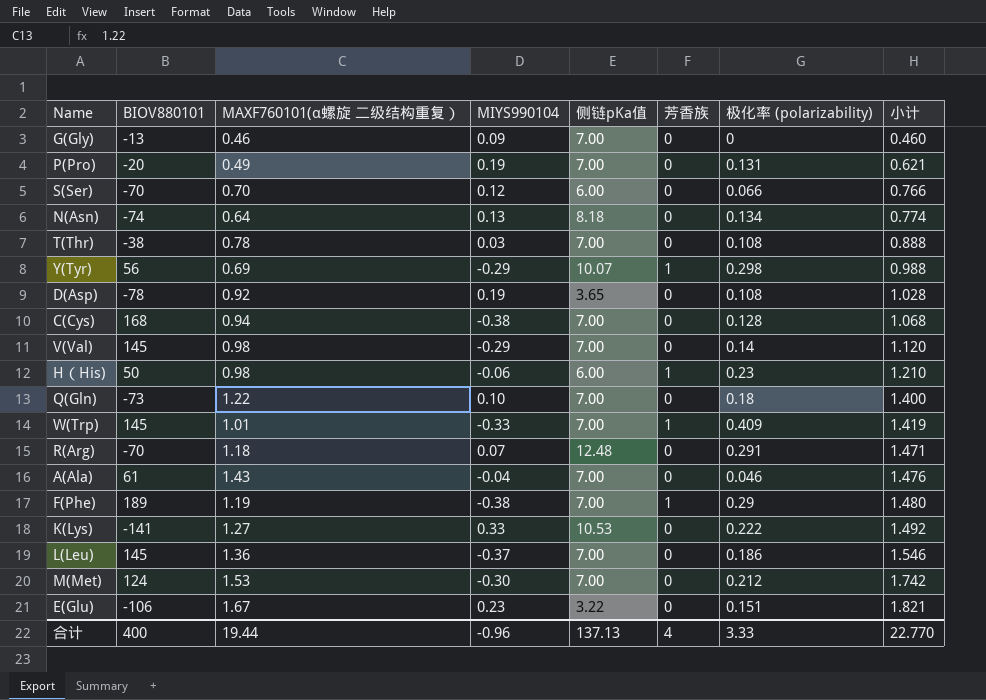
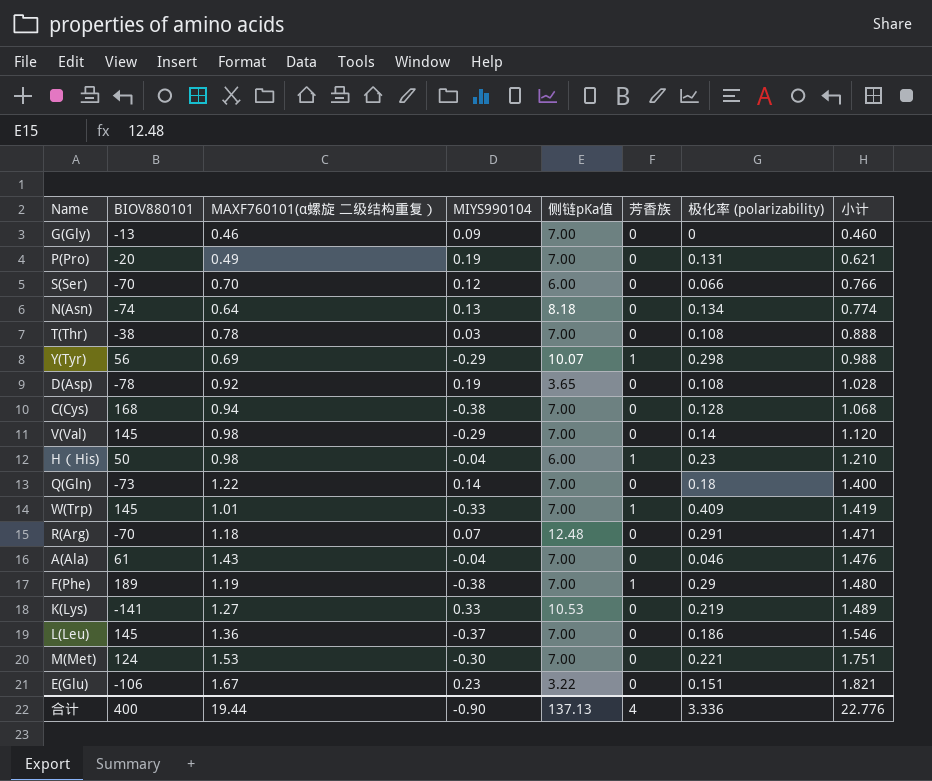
H（His) | MIYS990104: -0.06 -> -0.04
Q(Gln) | MIYS990104: 0.10 -> 0.14
K(Lys) | 极化率 (polarizability): 0.222 -> 0.219
K(Lys) | 小计: 1.492 -> 1.489
M(Met) | 极化率 (polarizability): 0.212 -> 0.221
M(Met) | 小计: 1.742 -> 1.751
合计 | MIYS990104: -0.96 -> -0.90
合计 | 极化率 (polarizability): 3.33 -> 3.336
合计 | 小计: 22.770 -> 22.776

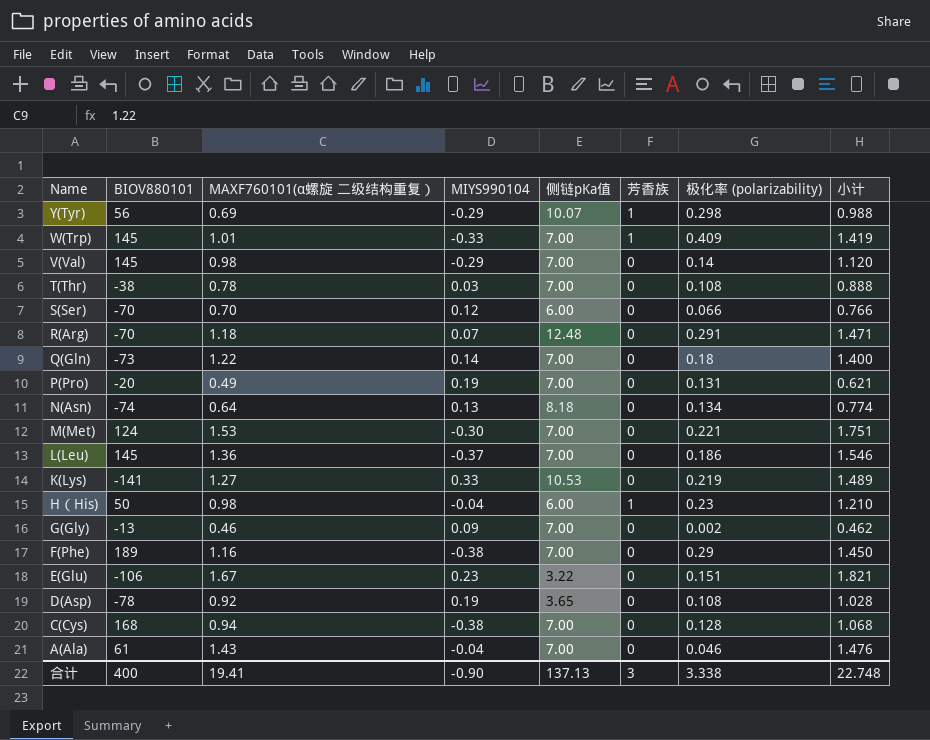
row order: 小计 ascending -> Name descending
G(Gly) | 极化率 (polarizability): 0 -> 0.002
G(Gly) | 小计: 0.460 -> 0.462
F(Phe) | MAXF760101(α螺旋 二级结构重复）: 1.19 -> 1.16
F(Phe) | 芳香族: 1 -> 0
F(Phe) | 小计: 1.480 -> 1.450
合计 | MAXF760101(α螺旋 二级结构重复）: 19.44 -> 19.41
合计 | 芳香族: 4 -> 3
合计 | 极化率 (polarizability): 3.336 -> 3.338
合计 | 小计: 22.776 -> 22.748

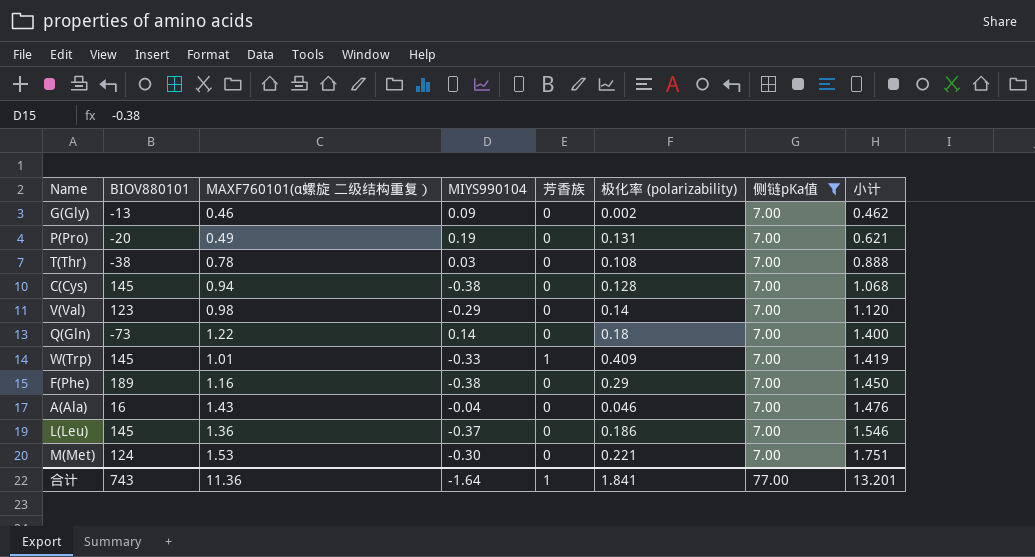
filter: none -> 侧链pKa值 = 7.00
row order: Name descending -> 小计 ascending
column 侧链pKa值 | position: 5 -> 7
C(Cys) | BIOV880101: 168 -> 145
V(Val) | BIOV880101: 145 -> 123
A(Ala) | BIOV880101: 61 -> 16
合计 | BIOV880101: 400 -> 743
合计 | MAXF760101(α螺旋 二级结构重复）: 19.41 -> 11.36
合计 | MIYS990104: -0.90 -> -1.64
合计 | 芳香族: 3 -> 1
合计 | 极化率 (polarizability): 3.338 -> 1.841
合计 | 侧链pKa值: 137.13 -> 77.00
合计 | 小计: 22.748 -> 13.201

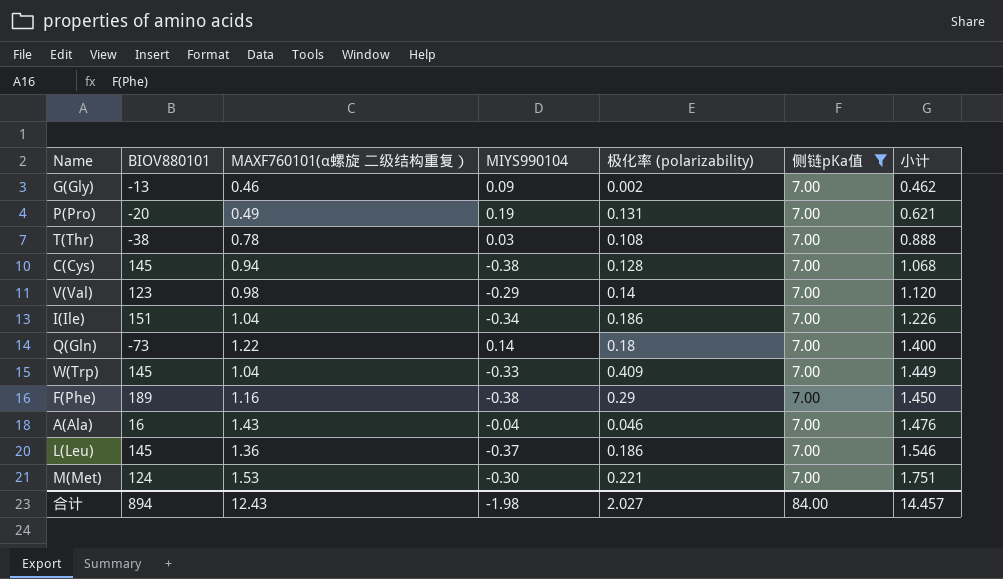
column 芳香族 | position: 5 -> none
row I(Ile): none -> 151 | 1.04 | -0.34 | 0.186 | 7.00 | 1.226
W(Trp) | MAXF760101(α螺旋 二级结构重复）: 1.01 -> 1.04
W(Trp) | 小计: 1.419 -> 1.449
合计 | BIOV880101: 743 -> 894
合计 | MAXF760101(α螺旋 二级结构重复）: 11.36 -> 12.43
合计 | MIYS990104: -1.64 -> -1.98
合计 | 极化率 (polarizability): 1.841 -> 2.027
合计 | 侧链pKa值: 77.00 -> 84.00
合计 | 小计: 13.201 -> 14.457

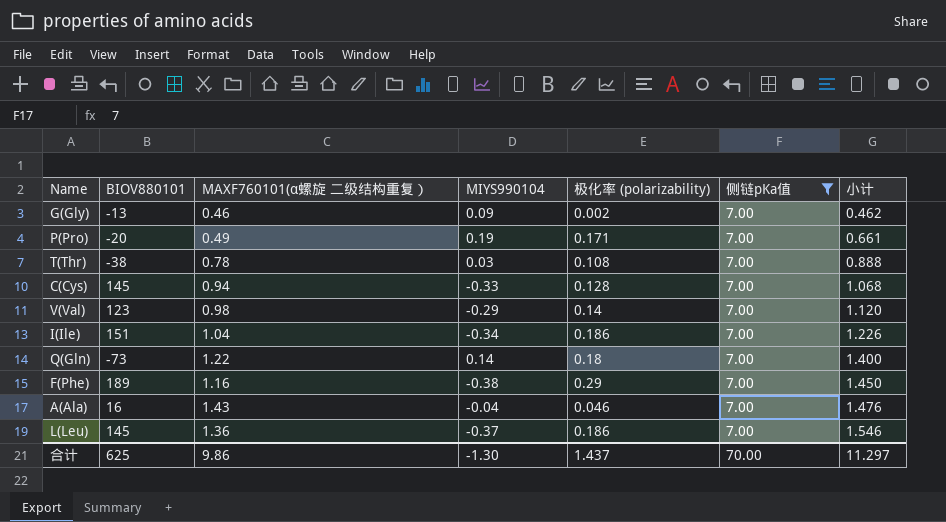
row W(Trp): 145 | 1.04 | -0.33 | 0.409 | 7.00 | 1.449 -> none
row M(Met): 124 | 1.53 | -0.30 | 0.221 | 7.00 | 1.751 -> none
P(Pro) | 极化率 (polarizability): 0.131 -> 0.171
P(Pro) | 小计: 0.621 -> 0.661
C(Cys) | MIYS990104: -0.38 -> -0.33
合计 | BIOV880101: 894 -> 625
合计 | MAXF760101(α螺旋 二级结构重复）: 12.43 -> 9.86
合计 | MIYS990104: -1.98 -> -1.30
合计 | 极化率 (polarizability): 2.027 -> 1.437
合计 | 侧链pKa值: 84.00 -> 70.00
合计 | 小计: 14.457 -> 11.297

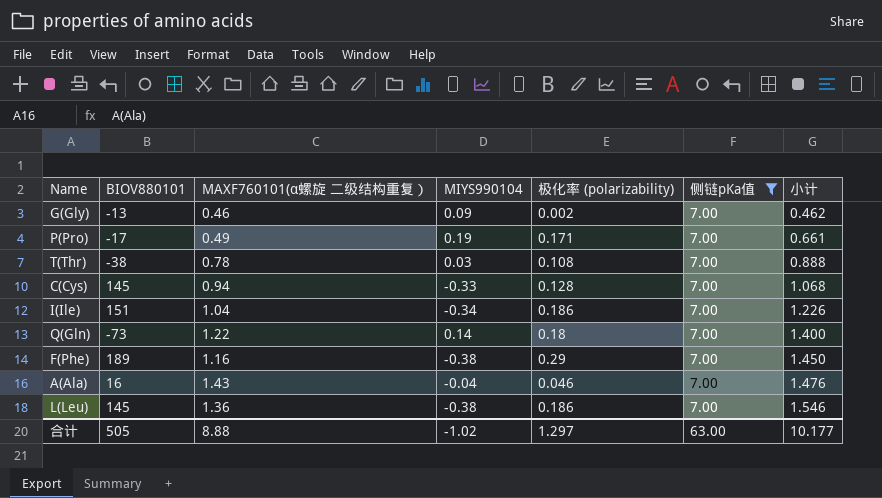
row V(Val): 123 | 0.98 | -0.29 | 0.14 | 7.00 | 1.120 -> none
P(Pro) | BIOV880101: -20 -> -17
L(Leu) | MIYS990104: -0.37 -> -0.38
合计 | BIOV880101: 625 -> 505
合计 | MAXF760101(α螺旋 二级结构重复）: 9.86 -> 8.88
合计 | MIYS990104: -1.30 -> -1.02
合计 | 极化率 (polarizability): 1.437 -> 1.297
合计 | 侧链pKa值: 70.00 -> 63.00
合计 | 小计: 11.297 -> 10.177

